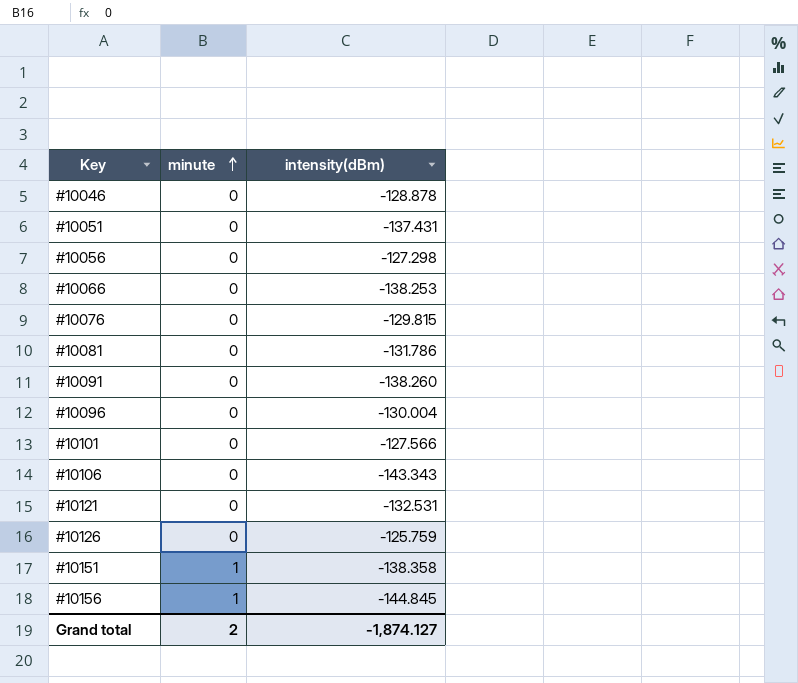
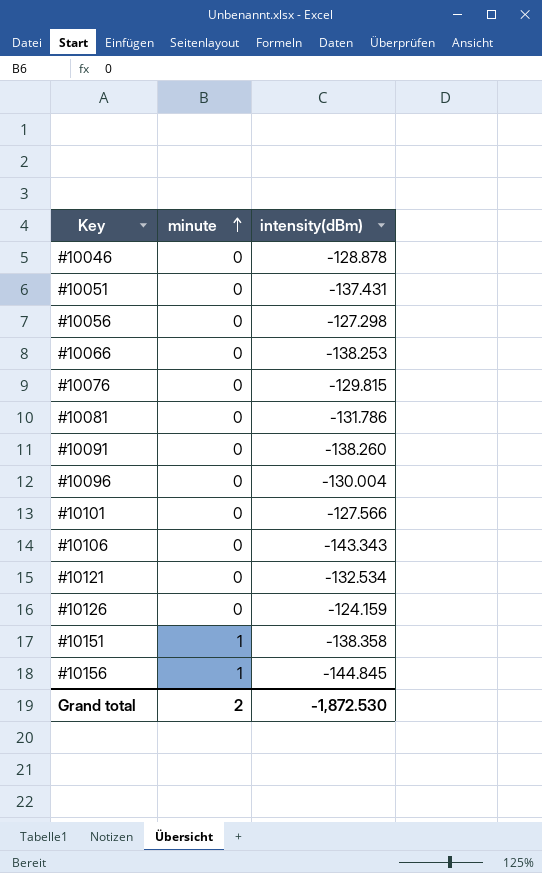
#10121 | intensity(dBm): -132.531 -> -132.534
#10126 | intensity(dBm): -125.759 -> -124.159
Grand total | intensity(dBm): -1,874.127 -> -1,872.530

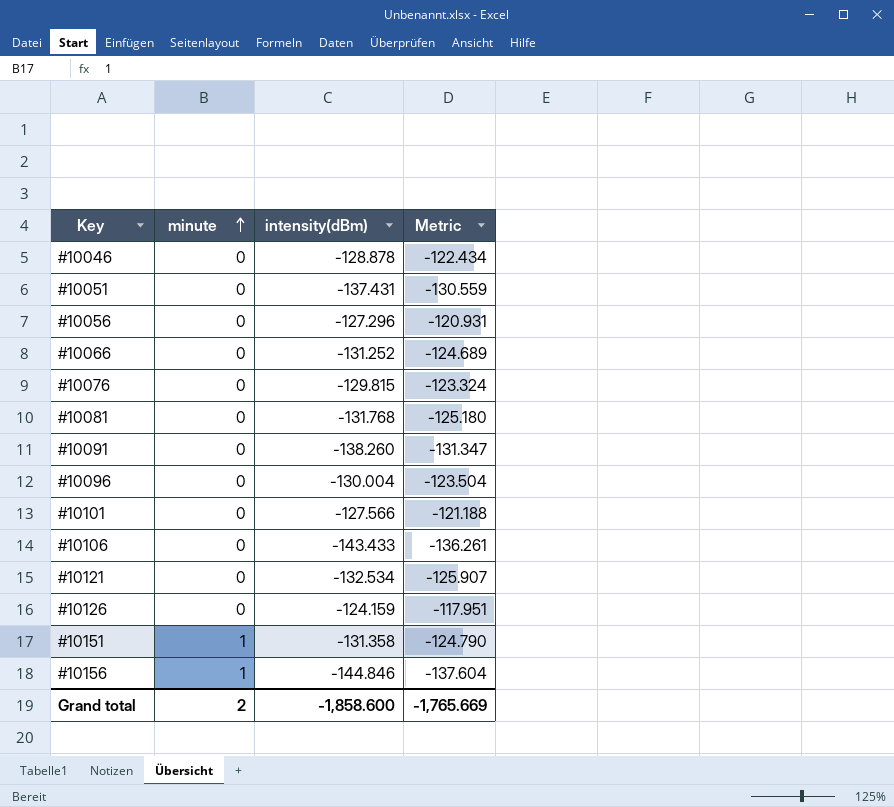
column Metric | formula: none -> [intensity(dBm)] * 0.95
#10056 | intensity(dBm): -127.298 -> -127.296
#10066 | intensity(dBm): -138.253 -> -131.252
#10081 | intensity(dBm): -131.786 -> -131.768
#10106 | intensity(dBm): -143.343 -> -143.433
#10151 | intensity(dBm): -138.358 -> -131.358
#10156 | intensity(dBm): -144.845 -> -144.846
Grand total | intensity(dBm): -1,872.530 -> -1,858.600

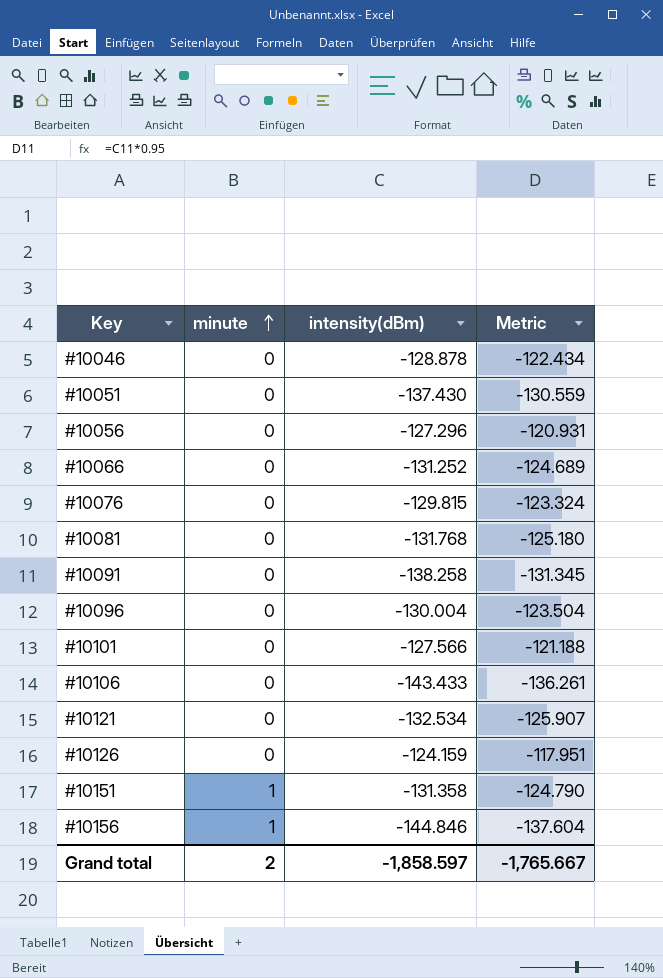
#10051 | intensity(dBm): -137.431 -> -137.430
#10091 | intensity(dBm): -138.260 -> -138.258
#10091 | Metric: -131.347 -> -131.345
Grand total | intensity(dBm): -1,858.600 -> -1,858.597
Grand total | Metric: -1,765.669 -> -1,765.667

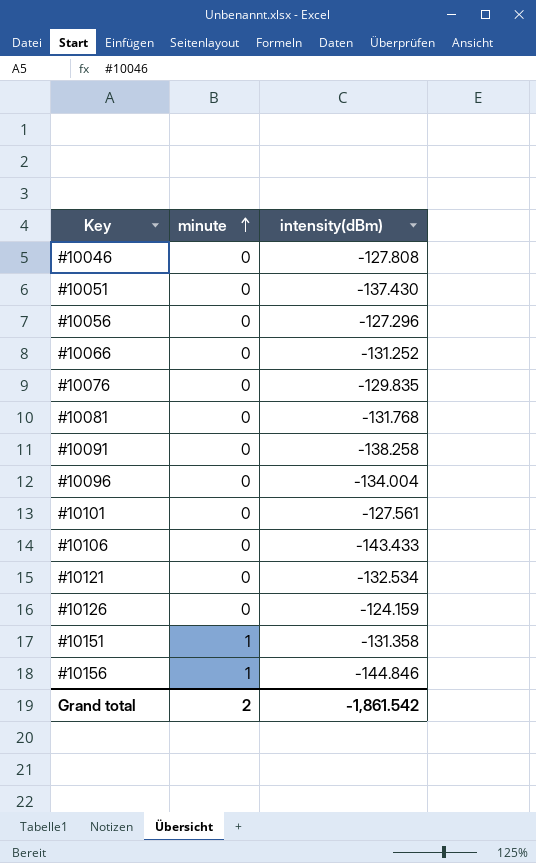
column Metric | formula: [intensity(dBm)] * 0.95 -> none
#10046 | intensity(dBm): -128.878 -> -127.808
#10076 | intensity(dBm): -129.815 -> -129.835
#10096 | intensity(dBm): -130.004 -> -134.004
#10101 | intensity(dBm): -127.566 -> -127.561
Grand total | intensity(dBm): -1,858.597 -> -1,861.542

